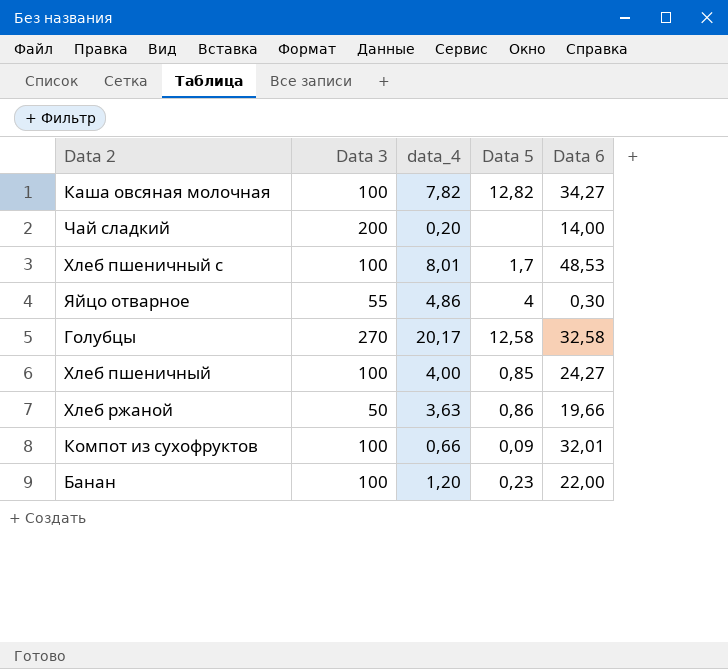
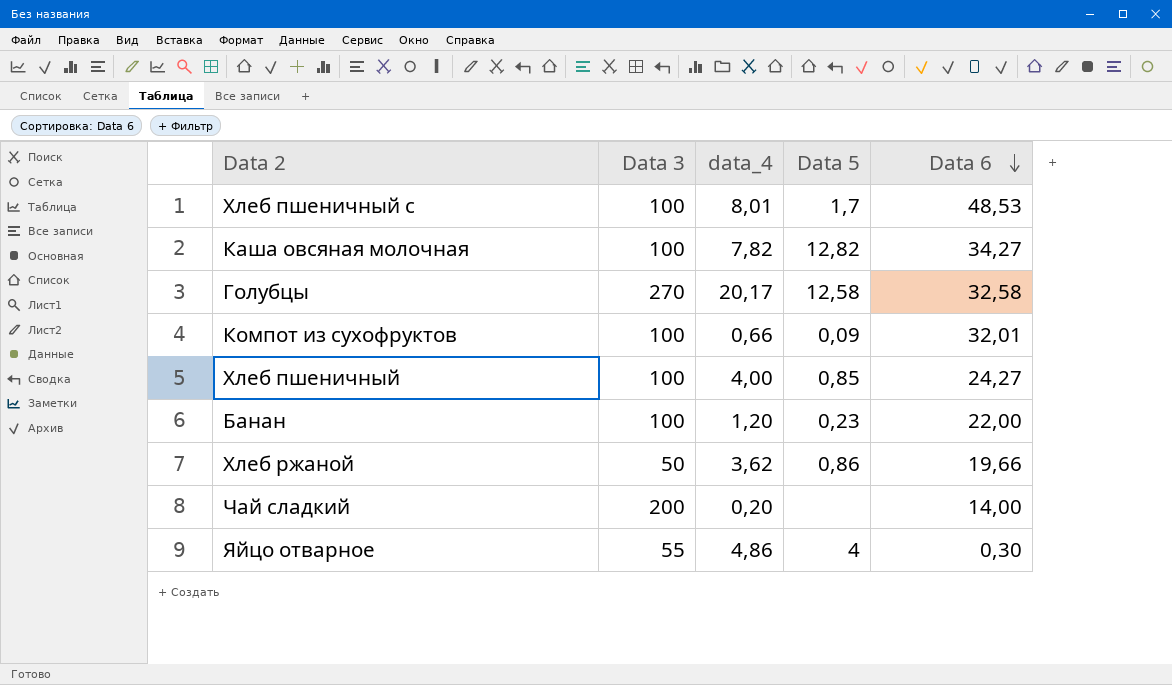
row order: none -> Data 6 descending
Хлеб ржаной | data_4: 3,63 -> 3,62

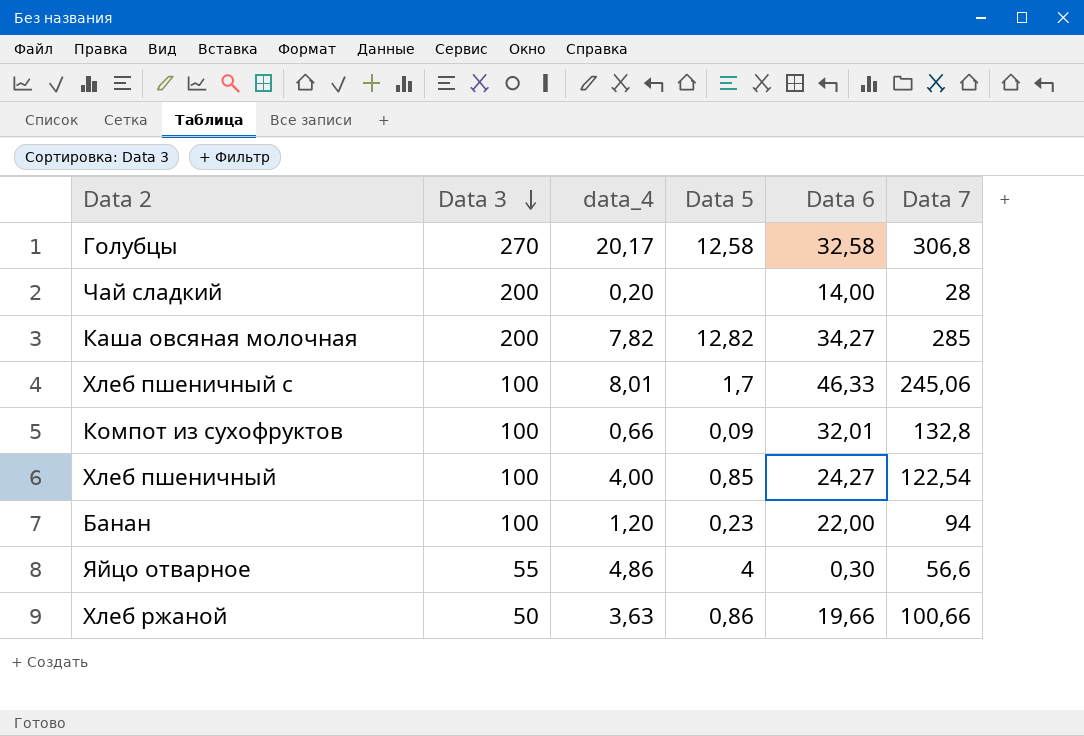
row order: Data 6 descending -> Data 3 descending
column Data 7 | position: none -> 6
Каша овсяная молочная | Data 3: 100 -> 200
Хлеб пшеничный с | Data 6: 48,53 -> 46,33
Хлеб ржаной | data_4: 3,62 -> 3,63

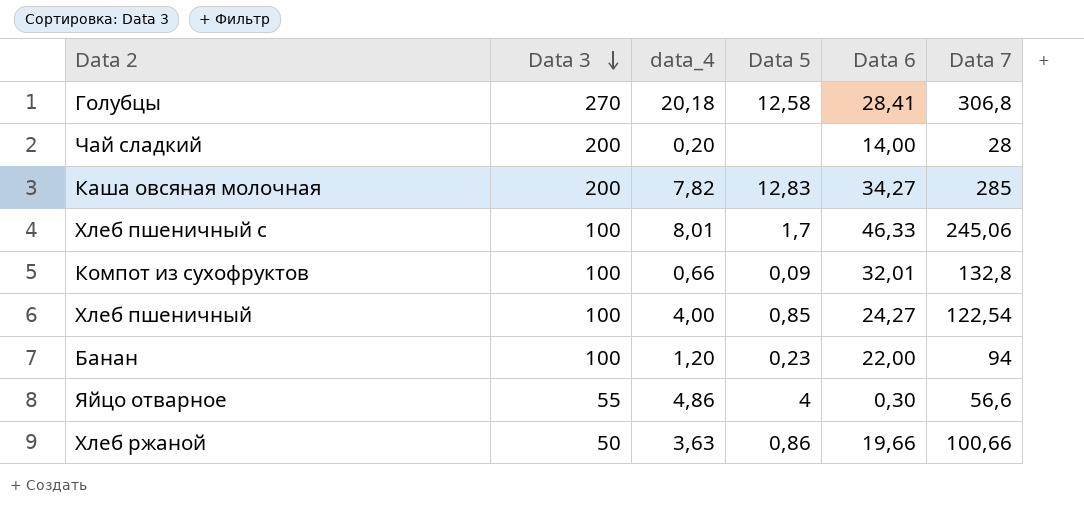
Голубцы | data_4: 20,17 -> 20,18
Голубцы | Data 6: 32,58 -> 28,41
Каша овсяная молочная | Data 5: 12,82 -> 12,83

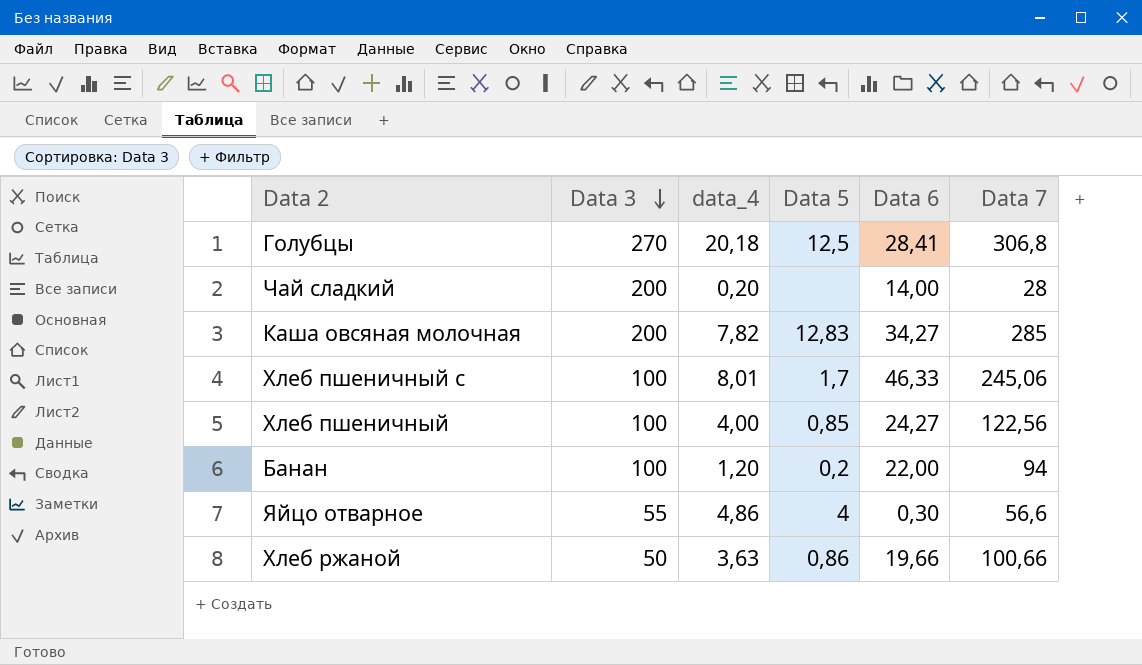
row Компот из сухофруктов: 100 | 0,66 | 0,09 | 32,01 | 132,8 -> none
Голубцы | Data 5: 12,58 -> 12,5
Хлеб пшеничный | Data 7: 122,54 -> 122,56
Банан | Data 5: 0,23 -> 0,2

